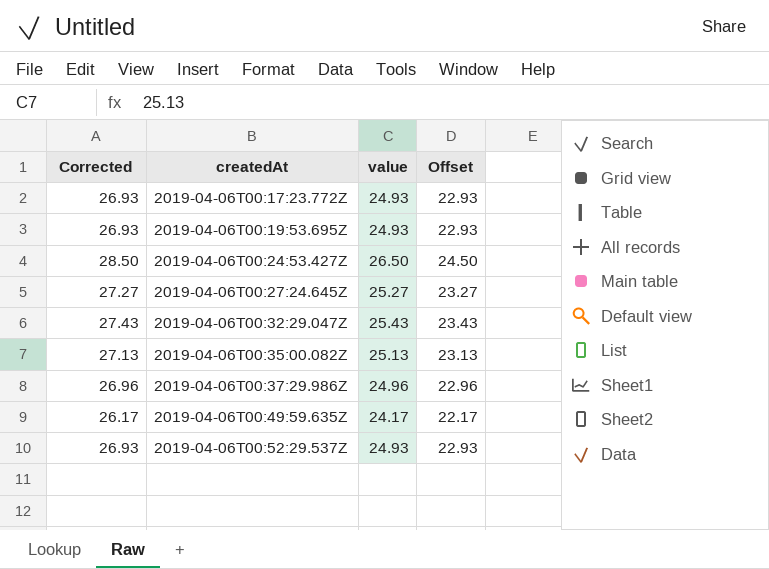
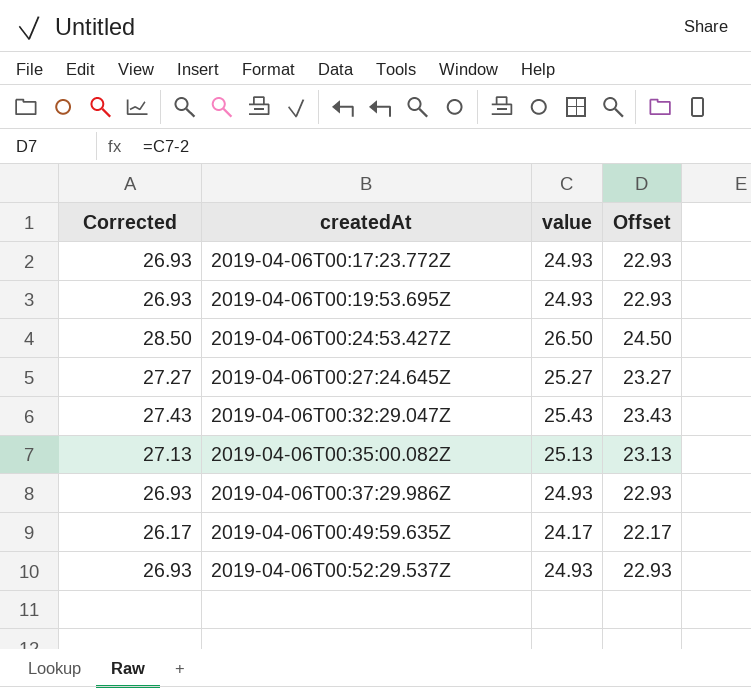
2019-04-06T00:37:29.986Z | Corrected: 26.96 -> 26.93
2019-04-06T00:37:29.986Z | value: 24.96 -> 24.93
2019-04-06T00:37:29.986Z | Offset: 22.96 -> 22.93

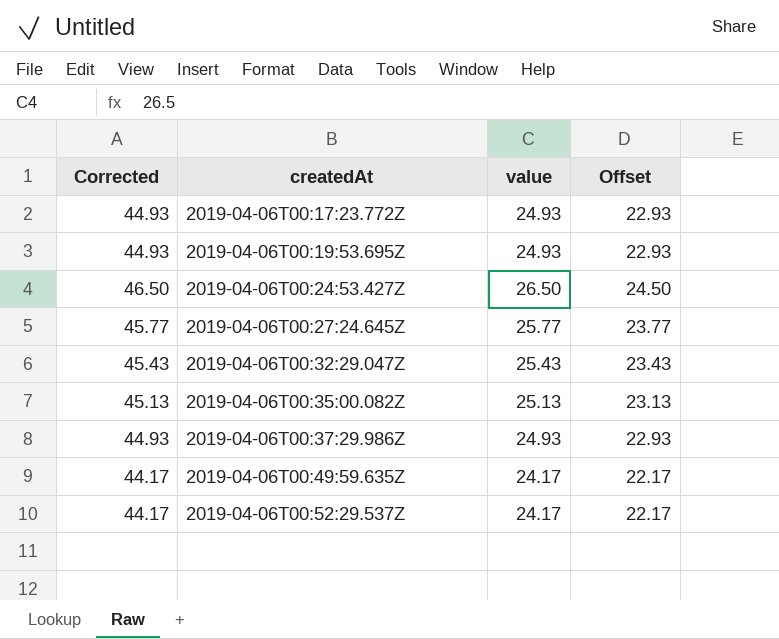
column Corrected | formula: [value] + 2 -> [value] + 20
2019-04-06T00:27:24.645Z | value: 25.27 -> 25.77
2019-04-06T00:27:24.645Z | Offset: 23.27 -> 23.77
2019-04-06T00:52:29.537Z | value: 24.93 -> 24.17
2019-04-06T00:52:29.537Z | Offset: 22.93 -> 22.17

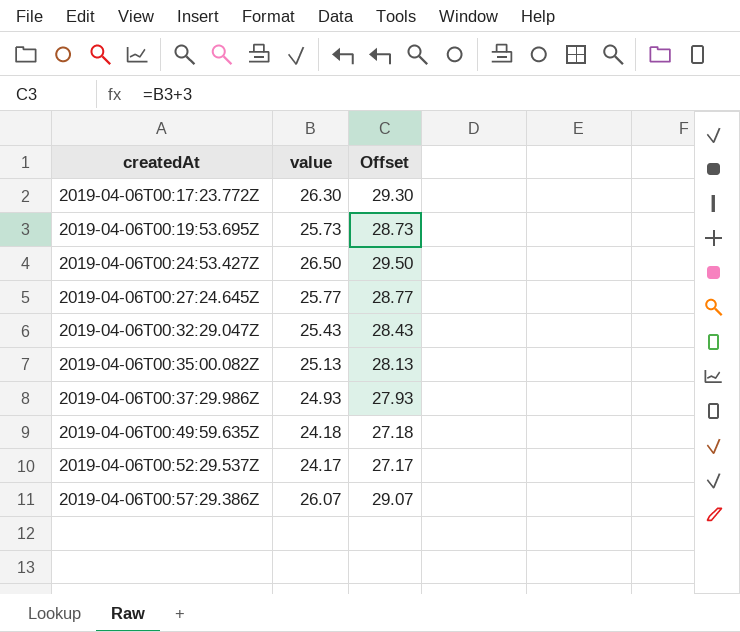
column Corrected | formula: [value] + 20 -> none
column Offset | formula: [value] - 2 -> [value] + 3
2019-04-06T00:17:23.772Z | value: 24.93 -> 26.30
2019-04-06T00:19:53.695Z | value: 24.93 -> 25.73
2019-04-06T00:49:59.635Z | value: 24.17 -> 24.18
row 2019-04-06T00:57:29.386Z: none -> 26.07 | 29.07

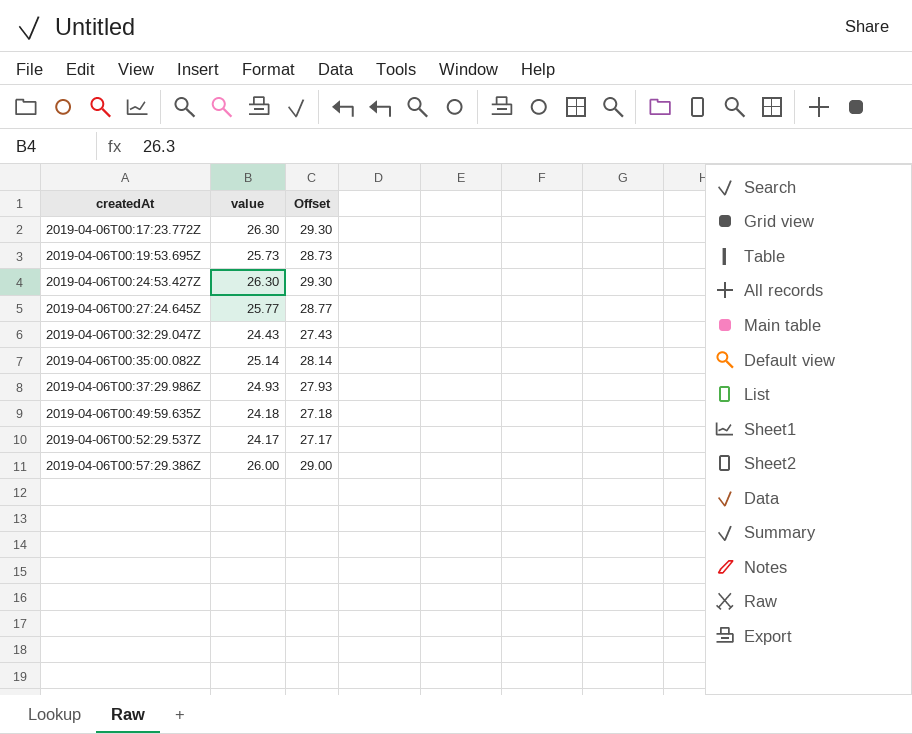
2019-04-06T00:24:53.427Z | value: 26.50 -> 26.30
2019-04-06T00:24:53.427Z | Offset: 29.50 -> 29.30
2019-04-06T00:32:29.047Z | value: 25.43 -> 24.43
2019-04-06T00:32:29.047Z | Offset: 28.43 -> 27.43
2019-04-06T00:35:00.082Z | value: 25.13 -> 25.14
2019-04-06T00:35:00.082Z | Offset: 28.13 -> 28.14
2019-04-06T00:57:29.386Z | value: 26.07 -> 26.00
2019-04-06T00:57:29.386Z | Offset: 29.07 -> 29.00

